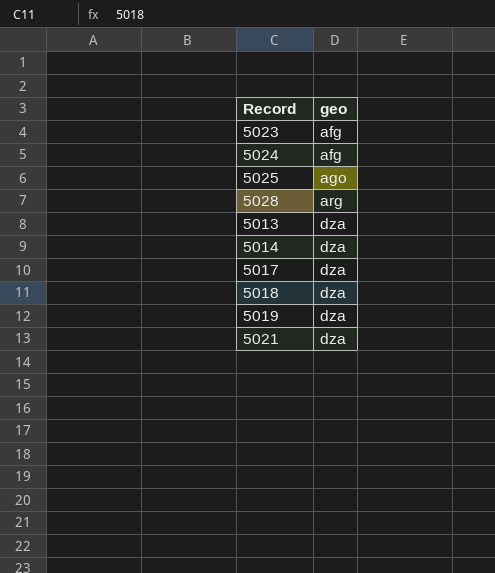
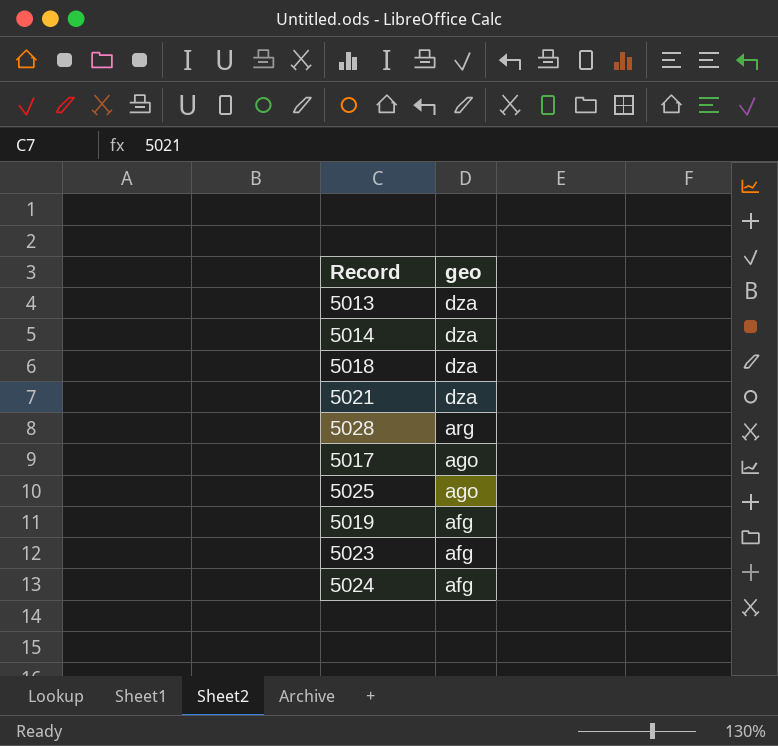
row order: geo ascending -> geo descending
5017 | geo: dza -> ago
5019 | geo: dza -> afg

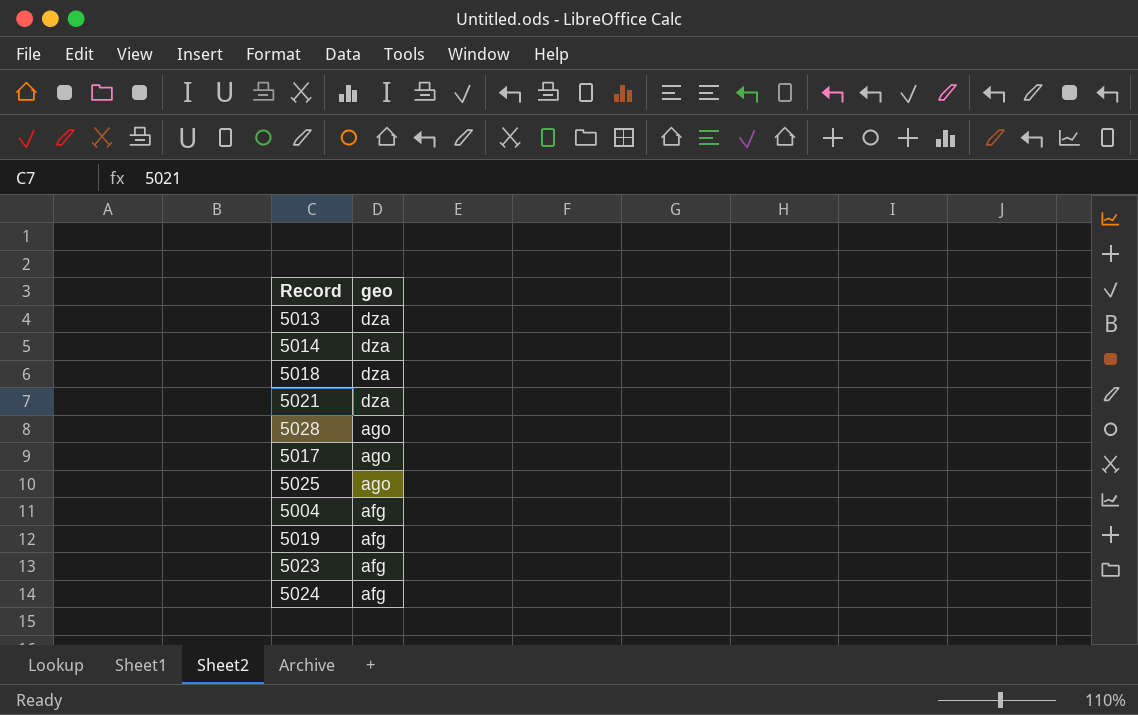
5028 | geo: arg -> ago
row 5004: none -> afg

